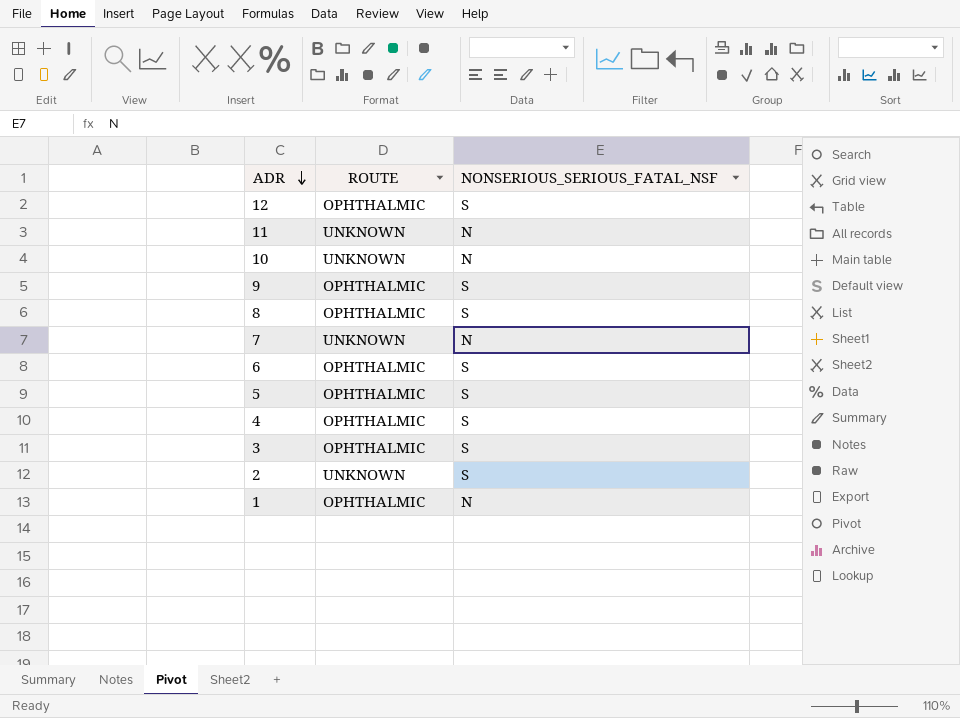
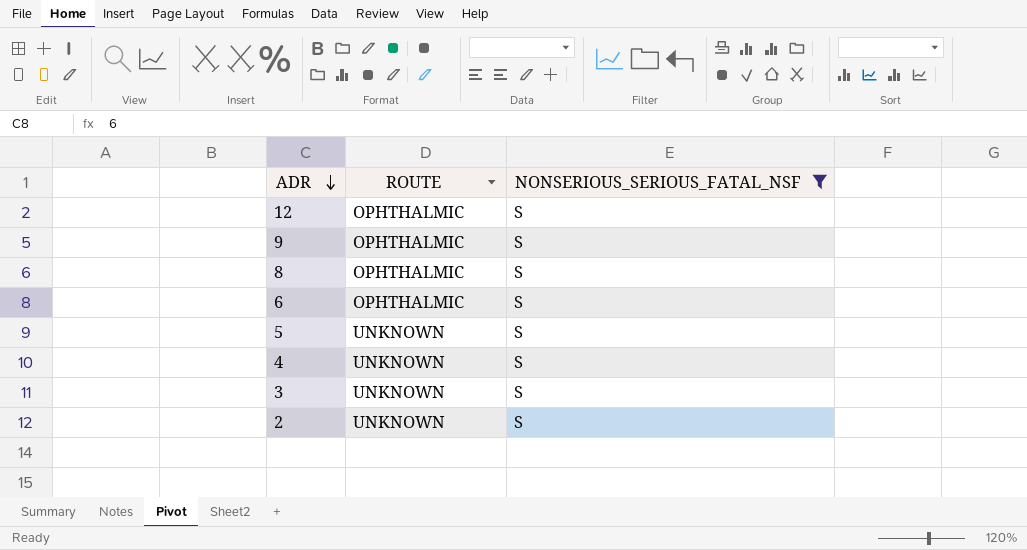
filter: none -> NONSERIOUS_SERIOUS_FATAL_NSF = S
5 | ROUTE: OPHTHALMIC -> UNKNOWN
4 | ROUTE: OPHTHALMIC -> UNKNOWN
3 | ROUTE: OPHTHALMIC -> UNKNOWN

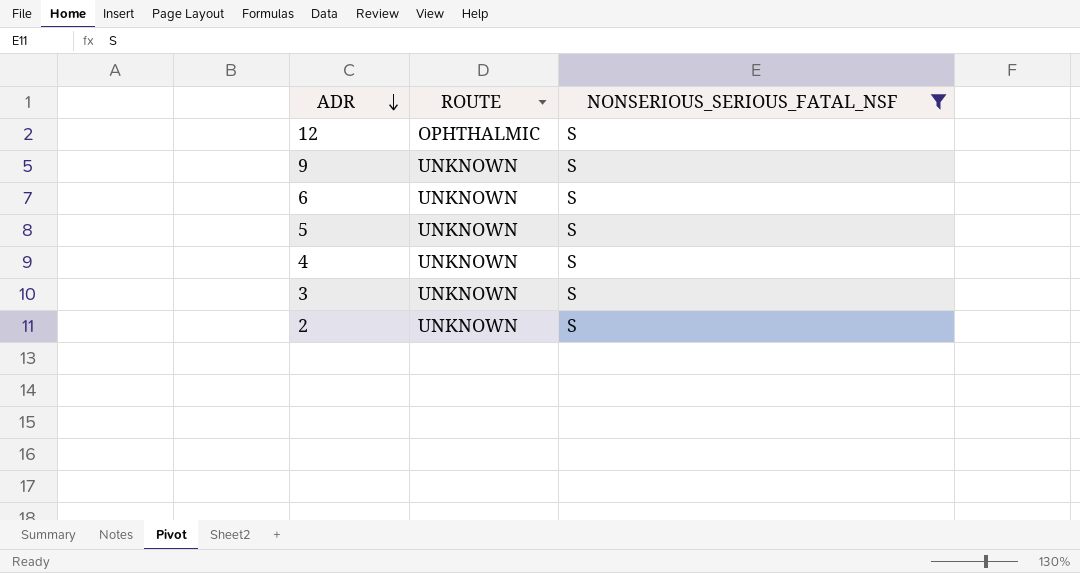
row 8: OPHTHALMIC | S -> none
9 | ROUTE: OPHTHALMIC -> UNKNOWN
6 | ROUTE: OPHTHALMIC -> UNKNOWN

